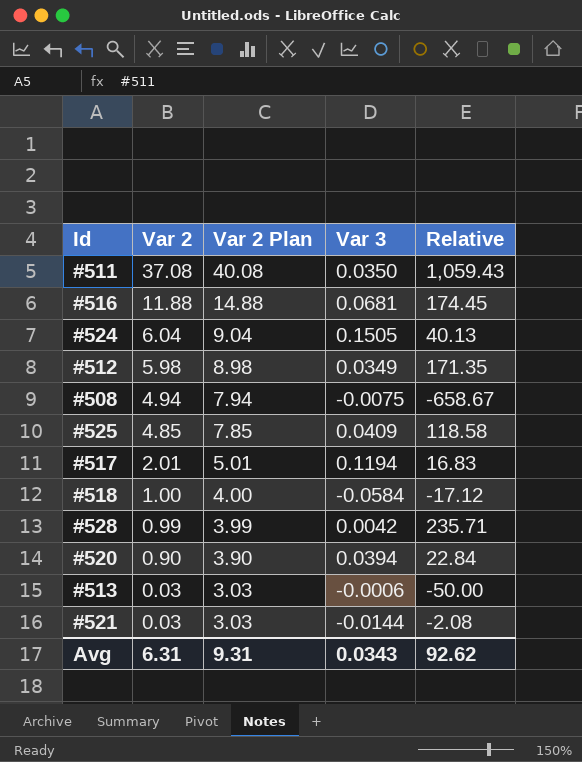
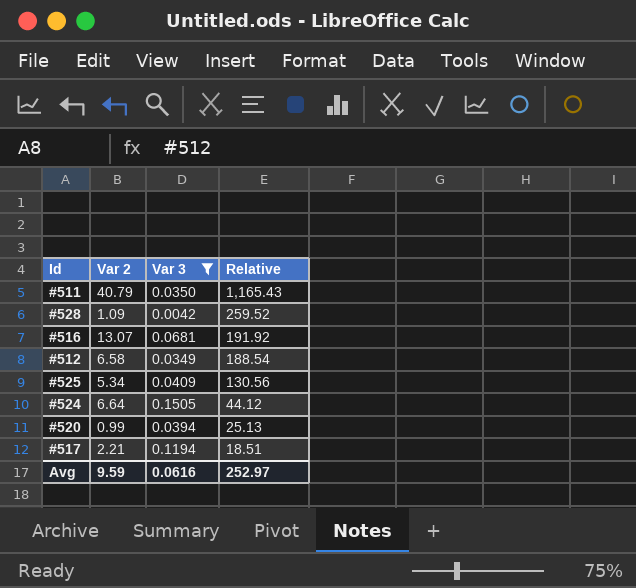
filter: none -> Var 3 >= 0.0042
row order: Var 2 descending -> Relative descending
column Var 2 Plan | formula: [Var 2] + 3 -> none
#511 | Var 2: 37.08 -> 40.79
#511 | Relative: 1,059.43 -> 1,165.43
#528 | Var 2: 0.99 -> 1.09
#528 | Relative: 235.71 -> 259.52
#516 | Var 2: 11.88 -> 13.07
#516 | Relative: 174.45 -> 191.92
#512 | Var 2: 5.98 -> 6.58
#512 | Relative: 171.35 -> 188.54
#525 | Var 2: 4.85 -> 5.34
#525 | Relative: 118.58 -> 130.56
#524 | Var 2: 6.04 -> 6.64
#524 | Relative: 40.13 -> 44.12
#520 | Var 2: 0.90 -> 0.99
#520 | Relative: 22.84 -> 25.13
#517 | Var 2: 2.01 -> 2.21
#517 | Relative: 16.83 -> 18.51
Avg | Var 2: 6.31 -> 9.59
Avg | Var 3: 0.0343 -> 0.0616
Avg | Relative: 92.62 -> 252.97

